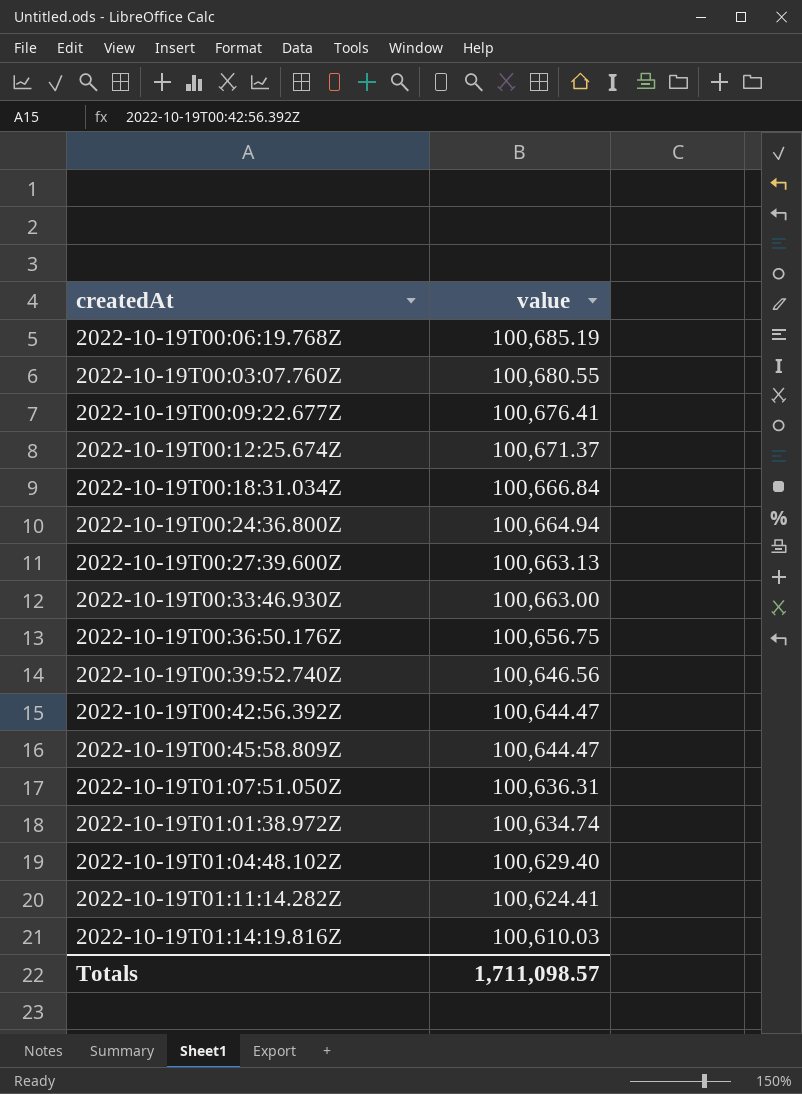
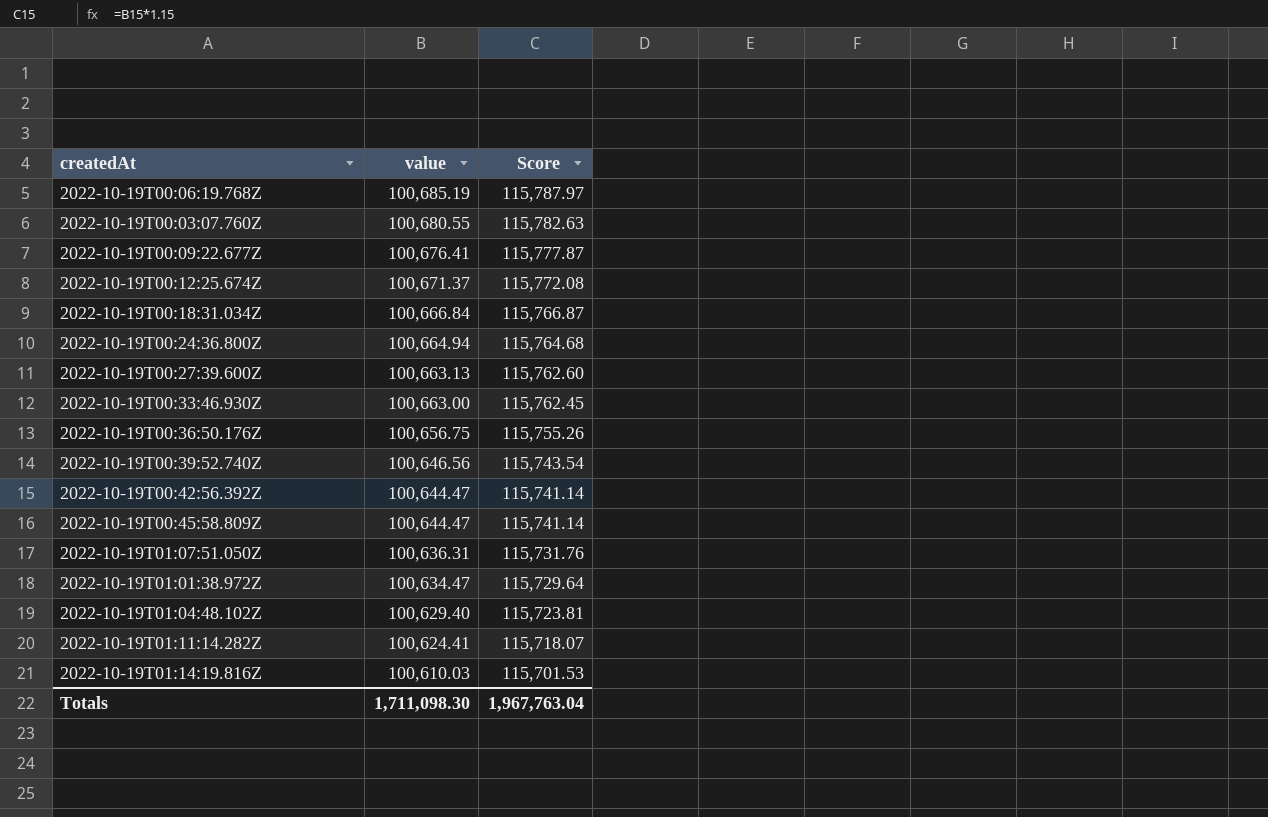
column Score | formula: none -> [value] * 1.15
2022-10-19T01:01:38.972Z | value: 100,634.74 -> 100,634.47
Totals | value: 1,711,098.57 -> 1,711,098.30

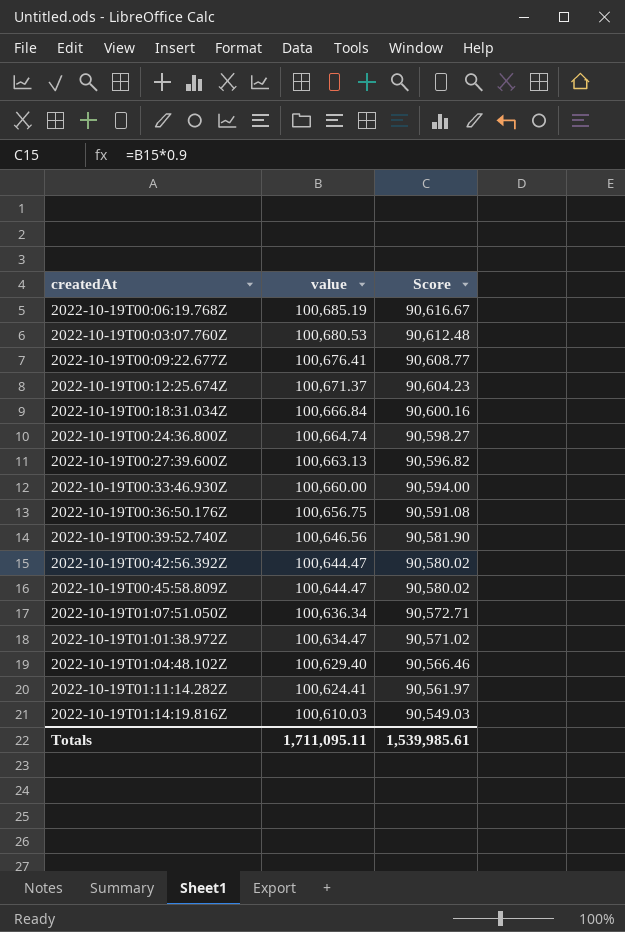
column Score | formula: [value] * 1.15 -> [value] * 0.9
2022-10-19T00:03:07.760Z | value: 100,680.55 -> 100,680.53
2022-10-19T00:24:36.800Z | value: 100,664.94 -> 100,664.74
2022-10-19T00:33:46.930Z | value: 100,663.00 -> 100,660.00
2022-10-19T01:07:51.050Z | value: 100,636.31 -> 100,636.34
Totals | value: 1,711,098.30 -> 1,711,095.11
Totals | Score: 1,967,763.04 -> 1,539,985.61

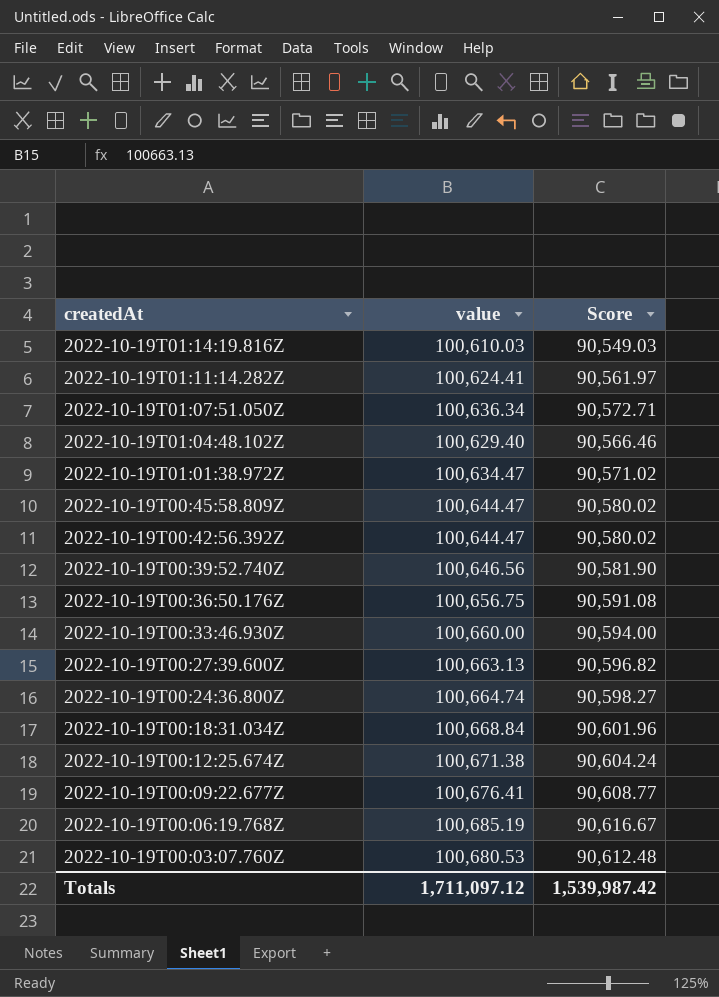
row order: value descending -> createdAt descending
2022-10-19T00:18:31.034Z | value: 100,666.84 -> 100,668.84
2022-10-19T00:18:31.034Z | Score: 90,600.16 -> 90,601.96
2022-10-19T00:12:25.674Z | value: 100,671.37 -> 100,671.38
2022-10-19T00:12:25.674Z | Score: 90,604.23 -> 90,604.24
Totals | value: 1,711,095.11 -> 1,711,097.12
Totals | Score: 1,539,985.61 -> 1,539,987.42

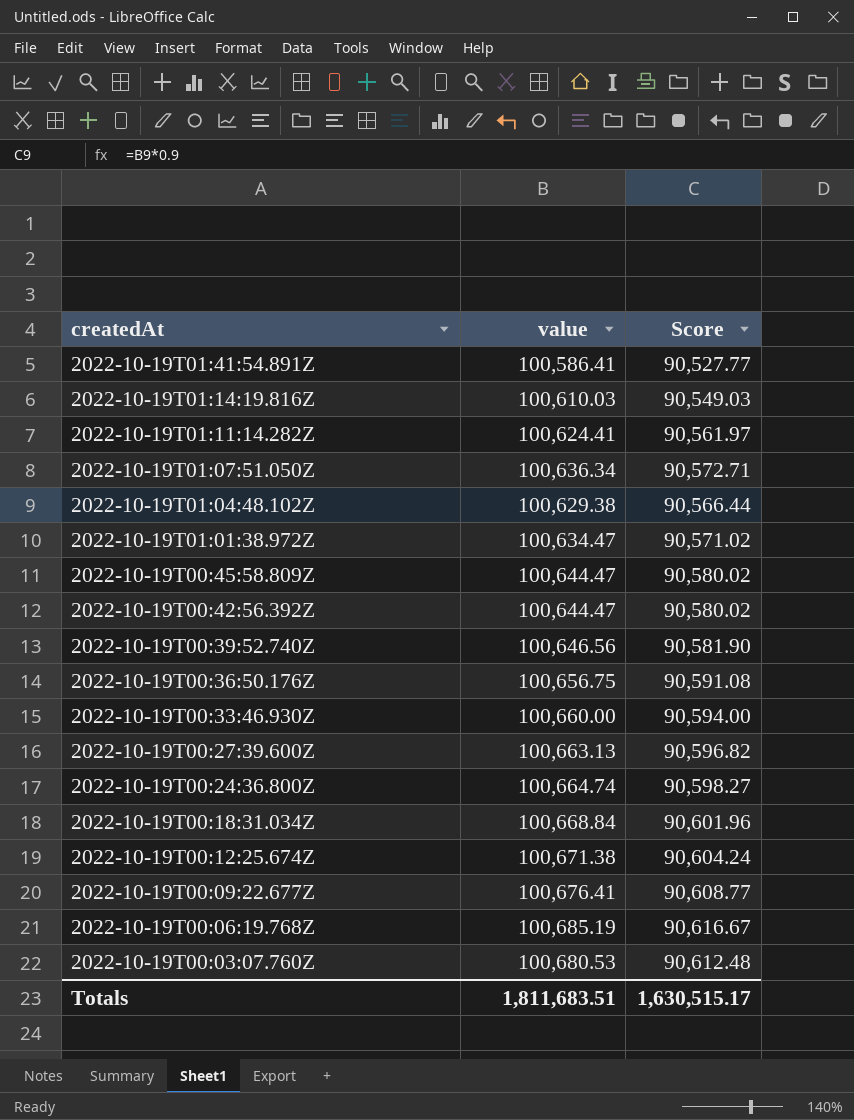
row 2022-10-19T01:41:54.891Z: none -> 100,586.41 | 90,527.77
2022-10-19T01:04:48.102Z | value: 100,629.40 -> 100,629.38
2022-10-19T01:04:48.102Z | Score: 90,566.46 -> 90,566.44
Totals | value: 1,711,097.12 -> 1,811,683.51
Totals | Score: 1,539,987.42 -> 1,630,515.17

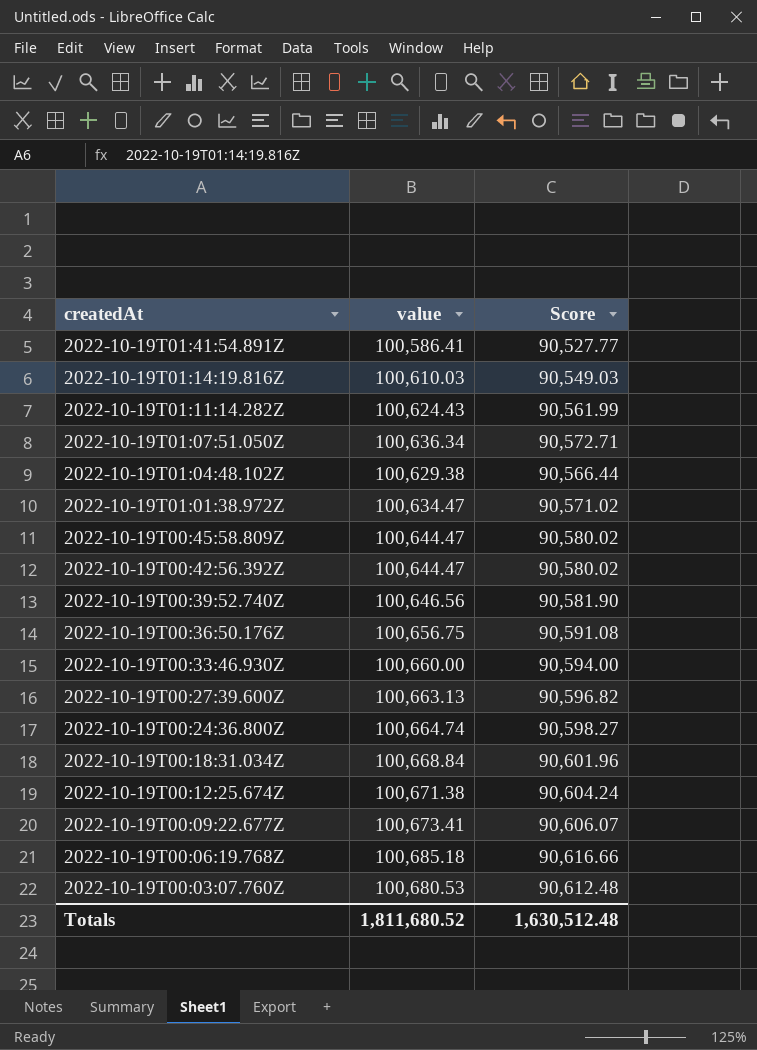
2022-10-19T01:11:14.282Z | value: 100,624.41 -> 100,624.43
2022-10-19T01:11:14.282Z | Score: 90,561.97 -> 90,561.99
2022-10-19T00:09:22.677Z | value: 100,676.41 -> 100,673.41
2022-10-19T00:09:22.677Z | Score: 90,608.77 -> 90,606.07
2022-10-19T00:06:19.768Z | value: 100,685.19 -> 100,685.18
2022-10-19T00:06:19.768Z | Score: 90,616.67 -> 90,616.66
Totals | value: 1,811,683.51 -> 1,811,680.52
Totals | Score: 1,630,515.17 -> 1,630,512.48

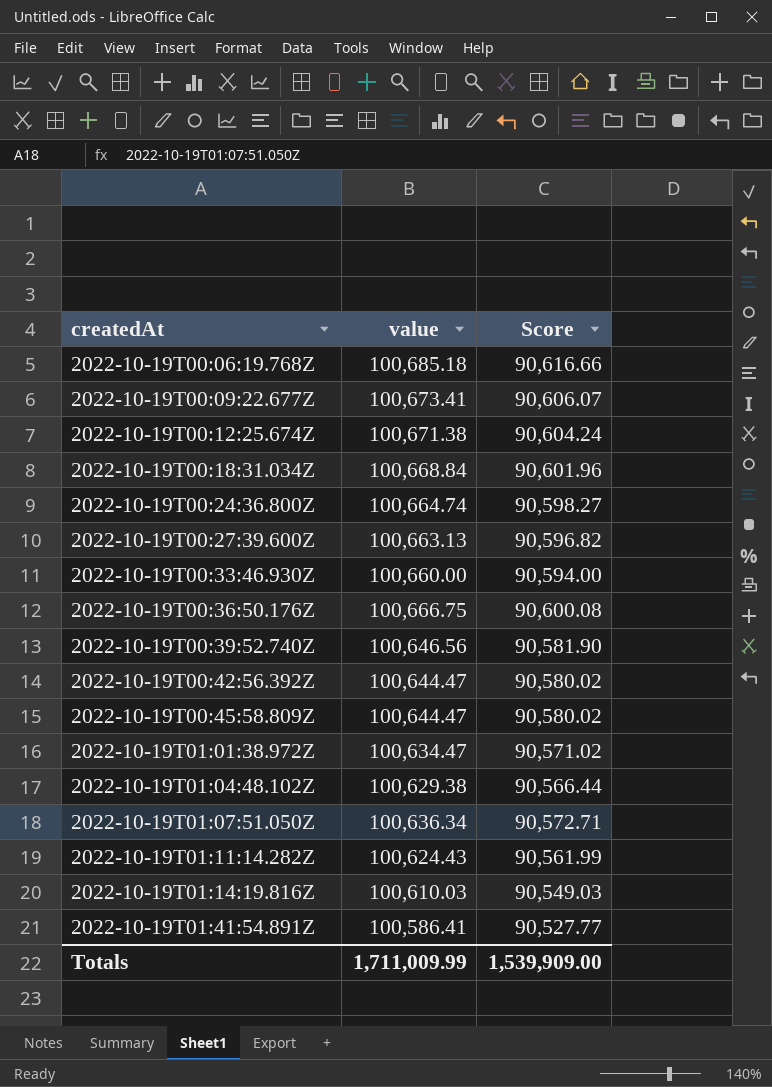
row order: createdAt descending -> createdAt ascending
row 2022-10-19T00:03:07.760Z: 100,680.53 | 90,612.48 -> none
2022-10-19T00:36:50.176Z | value: 100,656.75 -> 100,666.75
2022-10-19T00:36:50.176Z | Score: 90,591.08 -> 90,600.08
Totals | value: 1,811,680.52 -> 1,711,009.99
Totals | Score: 1,630,512.48 -> 1,539,909.00

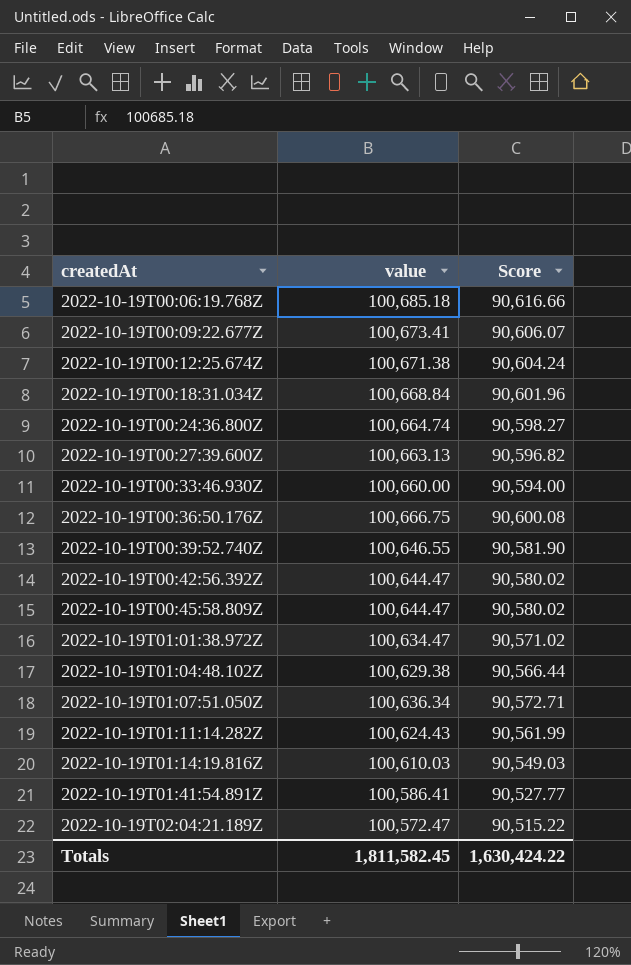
2022-10-19T00:39:52.740Z | value: 100,646.56 -> 100,646.55
row 2022-10-19T02:04:21.189Z: none -> 100,572.47 | 90,515.22
Totals | value: 1,711,009.99 -> 1,811,582.45
Totals | Score: 1,539,909.00 -> 1,630,424.22

